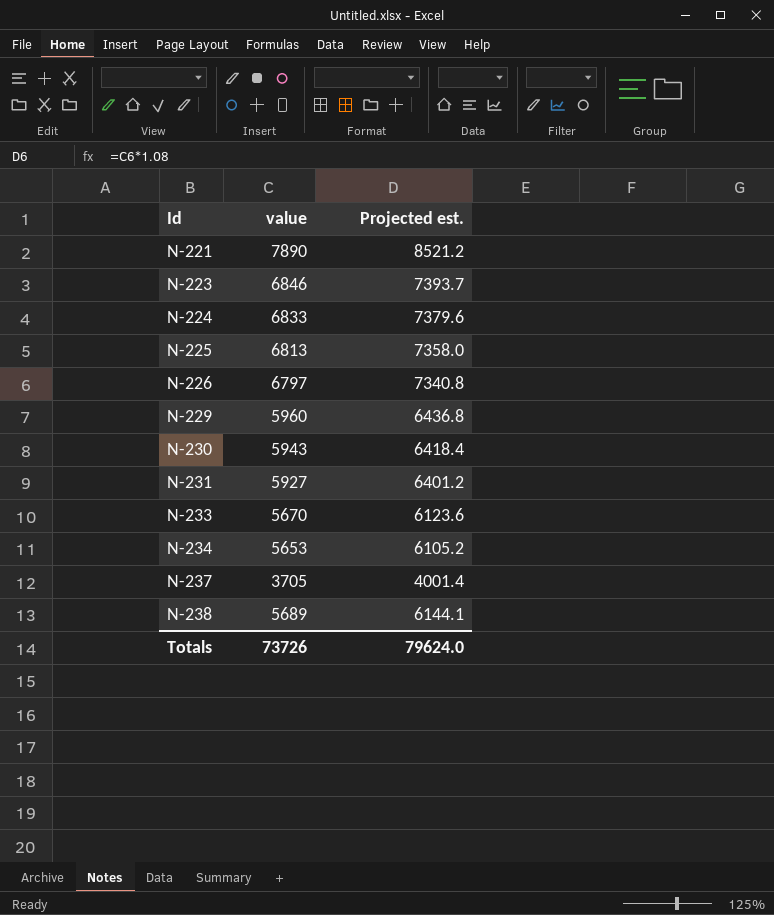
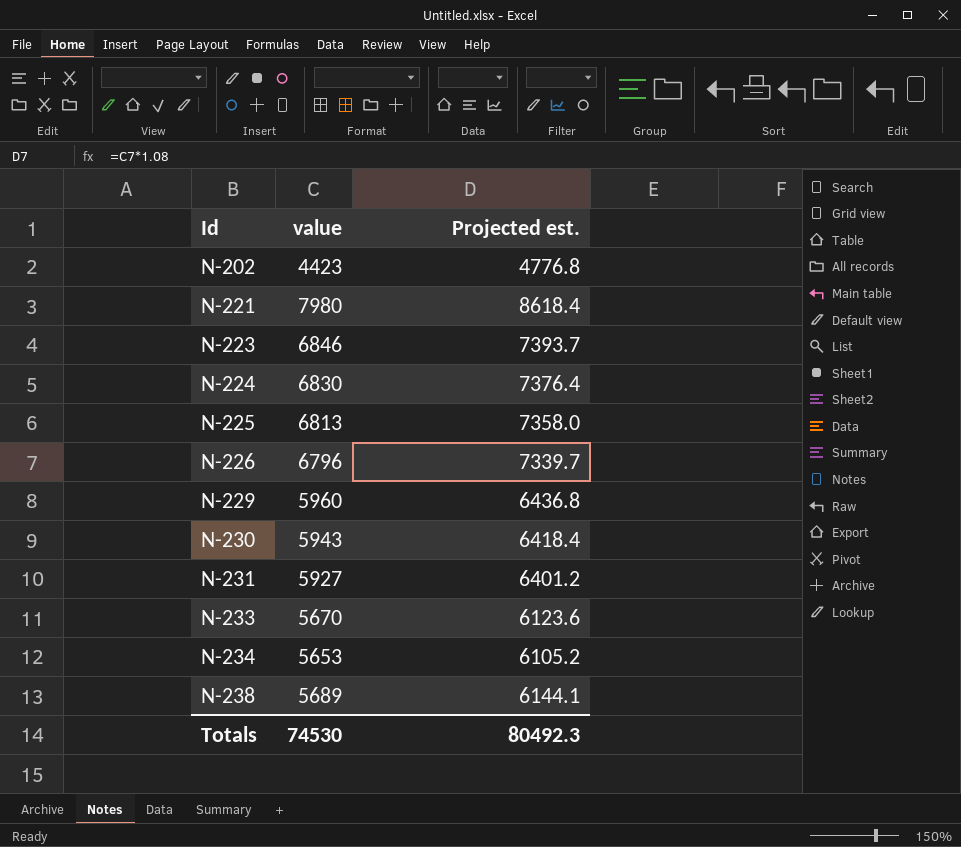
row N-237: 3705 | 4001.4 -> none
row N-202: none -> 4423 | 4776.8
N-221 | value: 7890 -> 7980
N-221 | Projected est.: 8521.2 -> 8618.4
N-224 | value: 6833 -> 6830
N-224 | Projected est.: 7379.6 -> 7376.4
N-226 | value: 6797 -> 6796
N-226 | Projected est.: 7340.8 -> 7339.7
Totals | value: 73726 -> 74530
Totals | Projected est.: 79624.0 -> 80492.3

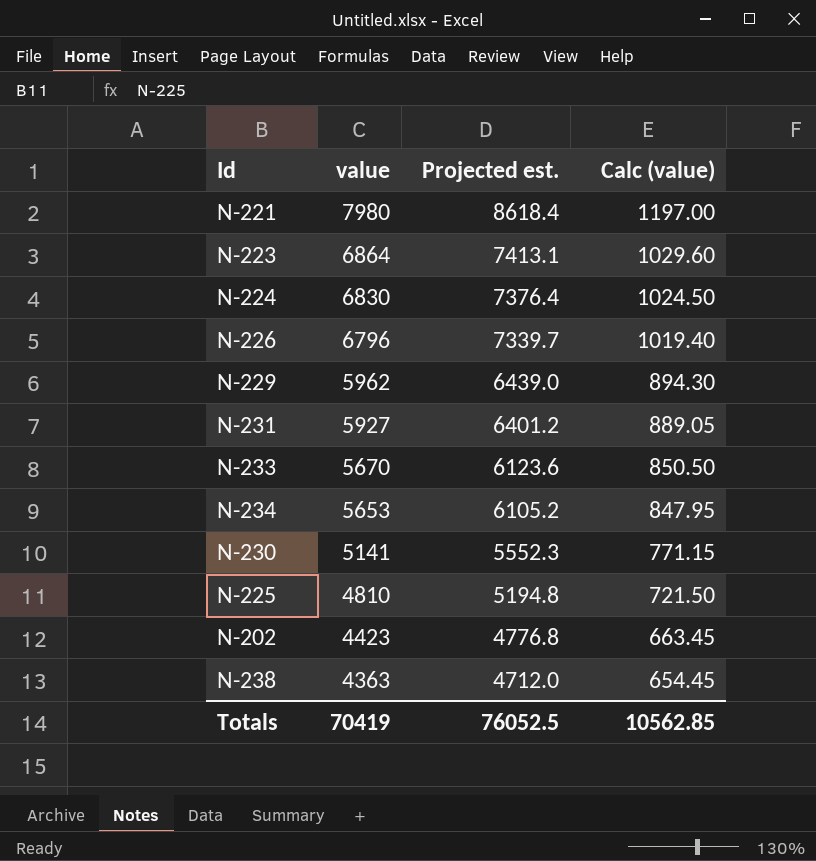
row order: Id ascending -> value descending
column Calc (value) | formula: none -> [value] * 0.15
N-223 | value: 6846 -> 6864
N-223 | Projected est.: 7393.7 -> 7413.1
N-229 | value: 5960 -> 5962
N-229 | Projected est.: 6436.8 -> 6439.0
N-230 | value: 5943 -> 5141
N-230 | Projected est.: 6418.4 -> 5552.3
N-225 | value: 6813 -> 4810
N-225 | Projected est.: 7358.0 -> 5194.8
N-238 | value: 5689 -> 4363
N-238 | Projected est.: 6144.1 -> 4712.0
Totals | value: 74530 -> 70419
Totals | Projected est.: 80492.3 -> 76052.5

